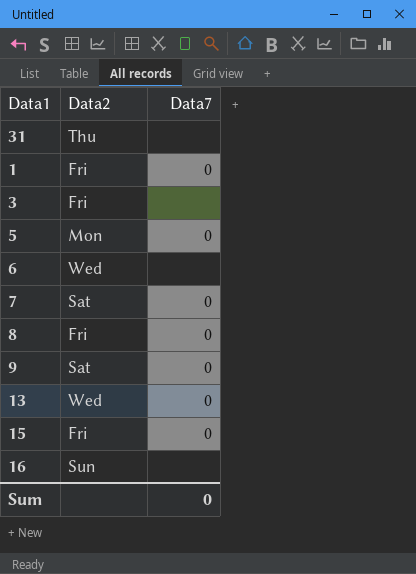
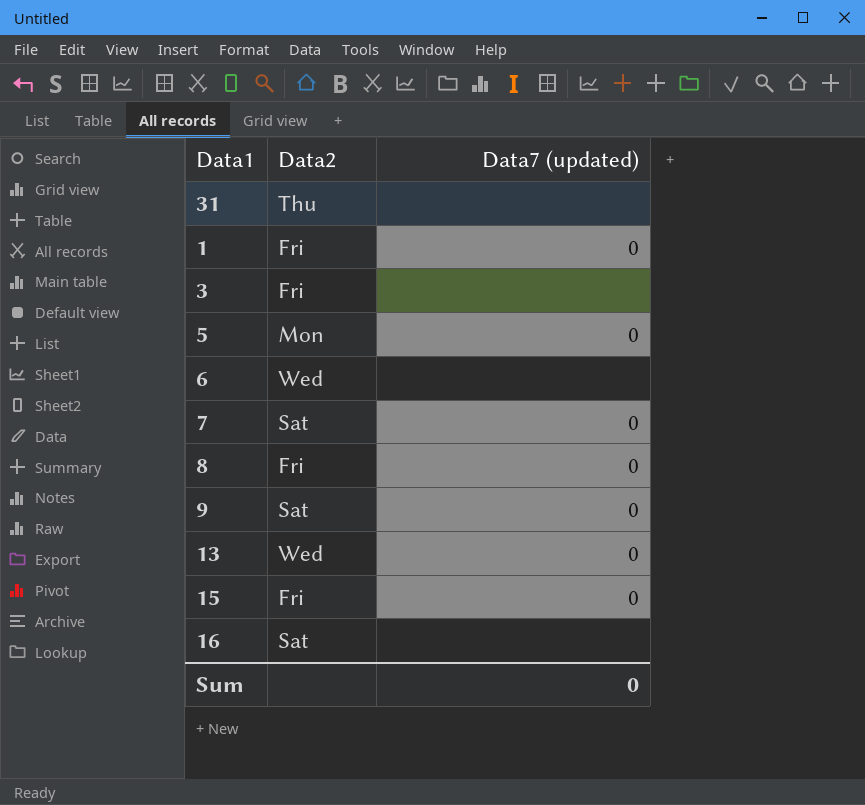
column name: Data7 -> Data7 (updated)
16 | Data2: Sun -> Sat

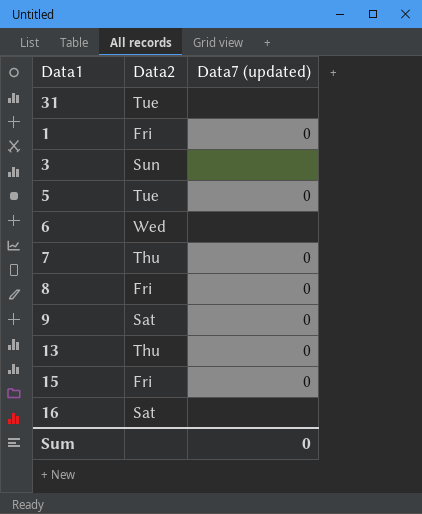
31 | Data2: Thu -> Tue
3 | Data2: Fri -> Sun
5 | Data2: Mon -> Tue
7 | Data2: Sat -> Thu
13 | Data2: Wed -> Thu

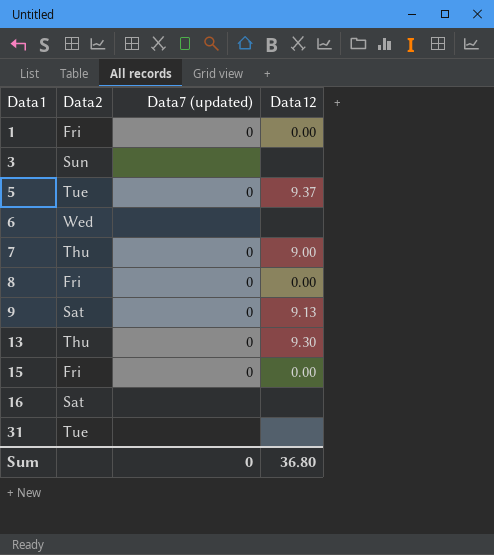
row order: none -> Data1 ascending
column Data12 | position: none -> 4

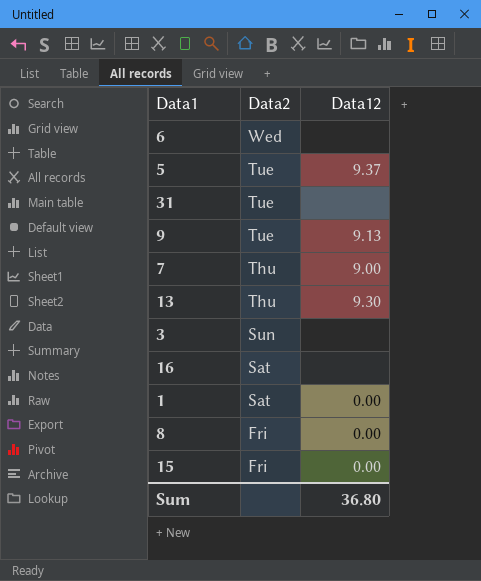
row order: Data1 ascending -> Data2 descending
column Data7 (updated) | position: 3 -> none
9 | Data2: Sat -> Tue
1 | Data2: Fri -> Sat

